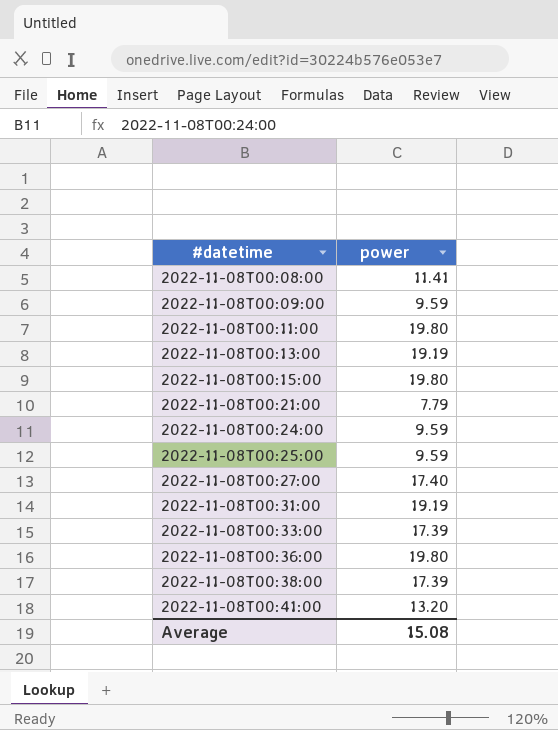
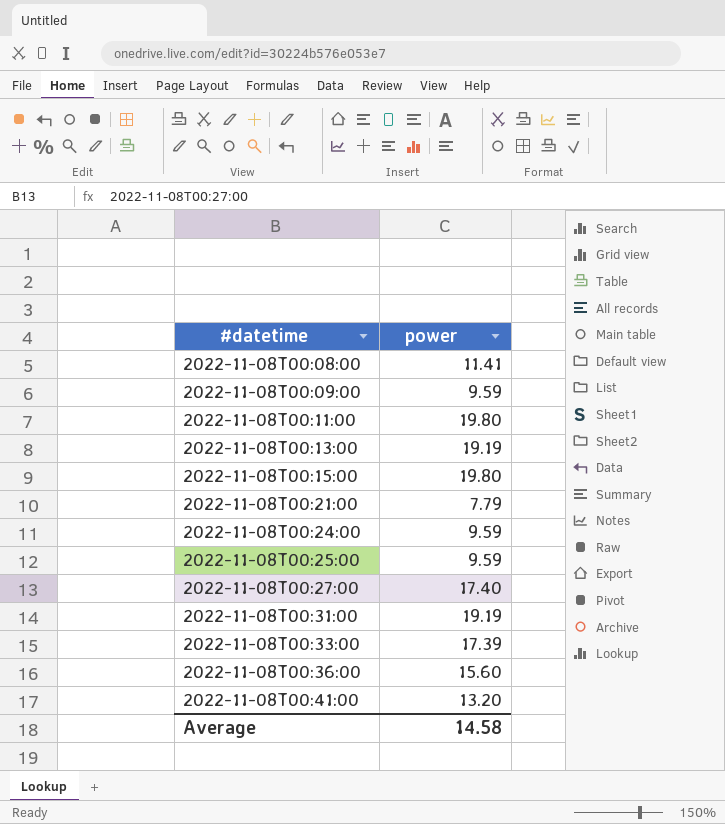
row 2022-11-08T00:38:00: 17.39 -> none
2022-11-08T00:36:00 | power: 19.80 -> 15.60
Average | power: 15.08 -> 14.58

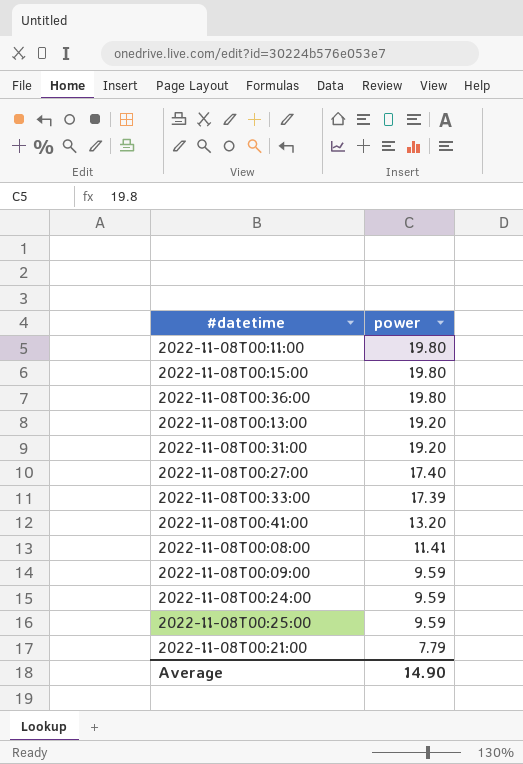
row order: #datetime ascending -> power descending
2022-11-08T00:36:00 | power: 15.60 -> 19.80
2022-11-08T00:13:00 | power: 19.19 -> 19.20
2022-11-08T00:31:00 | power: 19.19 -> 19.20
Average | power: 14.58 -> 14.90

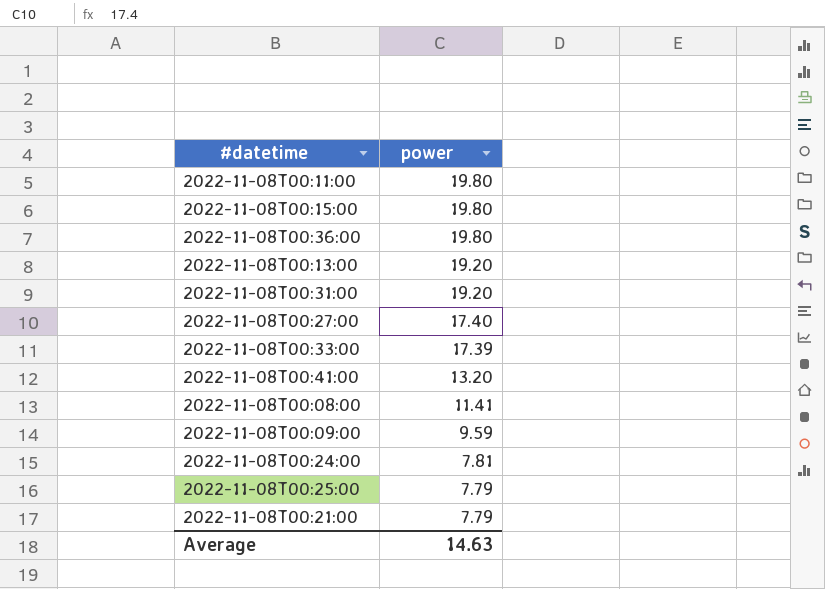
2022-11-08T00:24:00 | power: 9.59 -> 7.81
2022-11-08T00:25:00 | power: 9.59 -> 7.79
Average | power: 14.90 -> 14.63

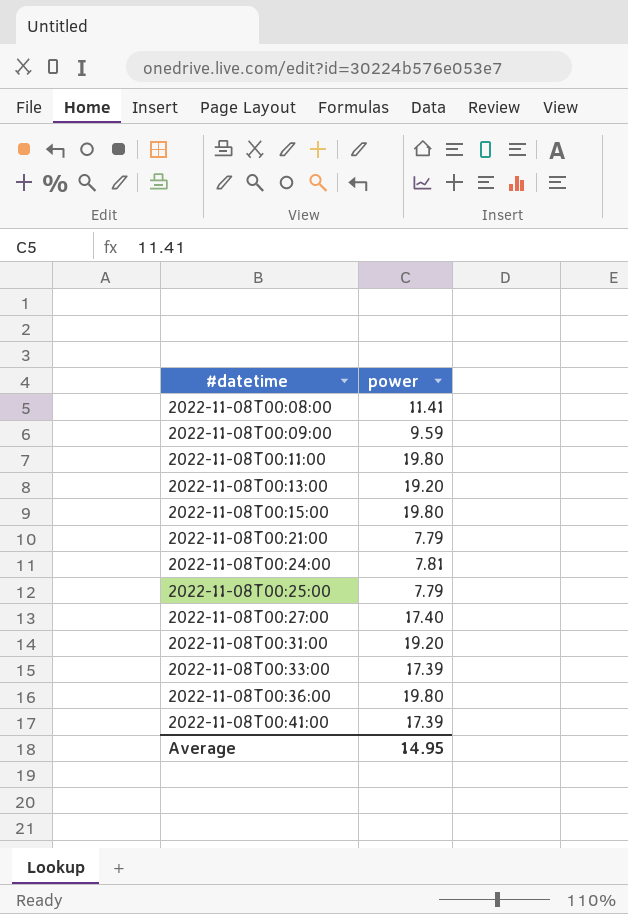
row order: power descending -> #datetime ascending
2022-11-08T00:41:00 | power: 13.20 -> 17.39
Average | power: 14.63 -> 14.95

